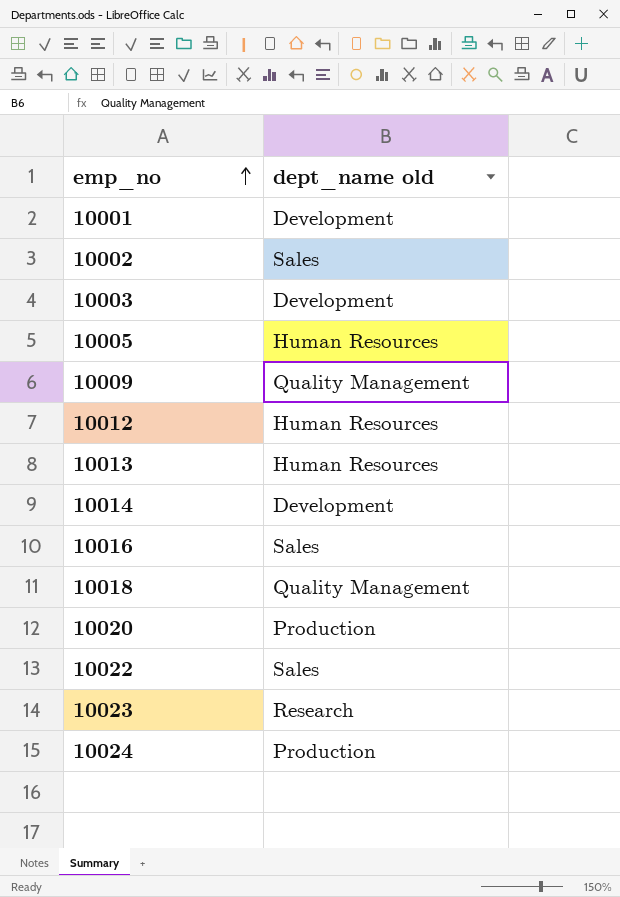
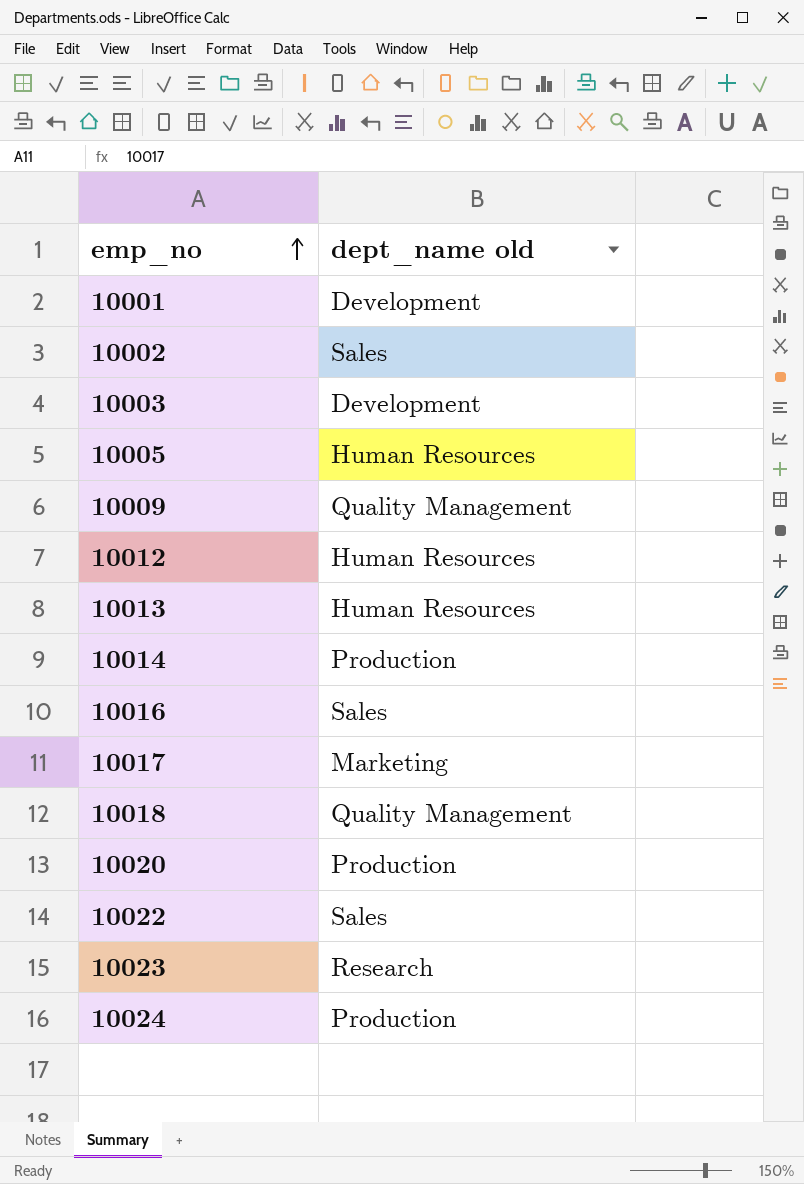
10014 | dept_name old: Development -> Production
row 10017: none -> Marketing

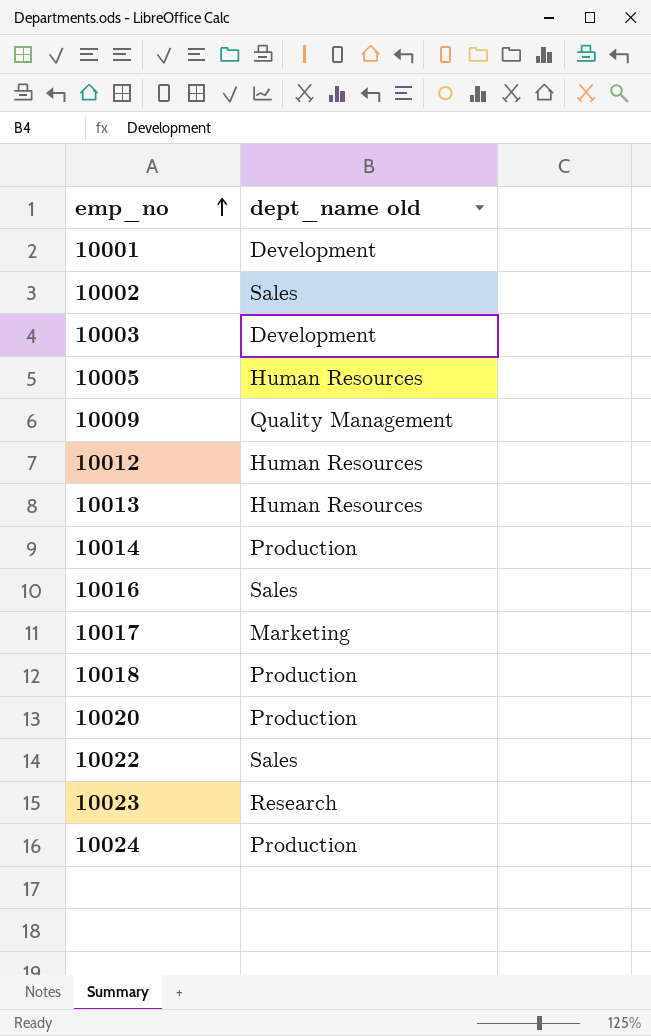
10018 | dept_name old: Quality Management -> Production

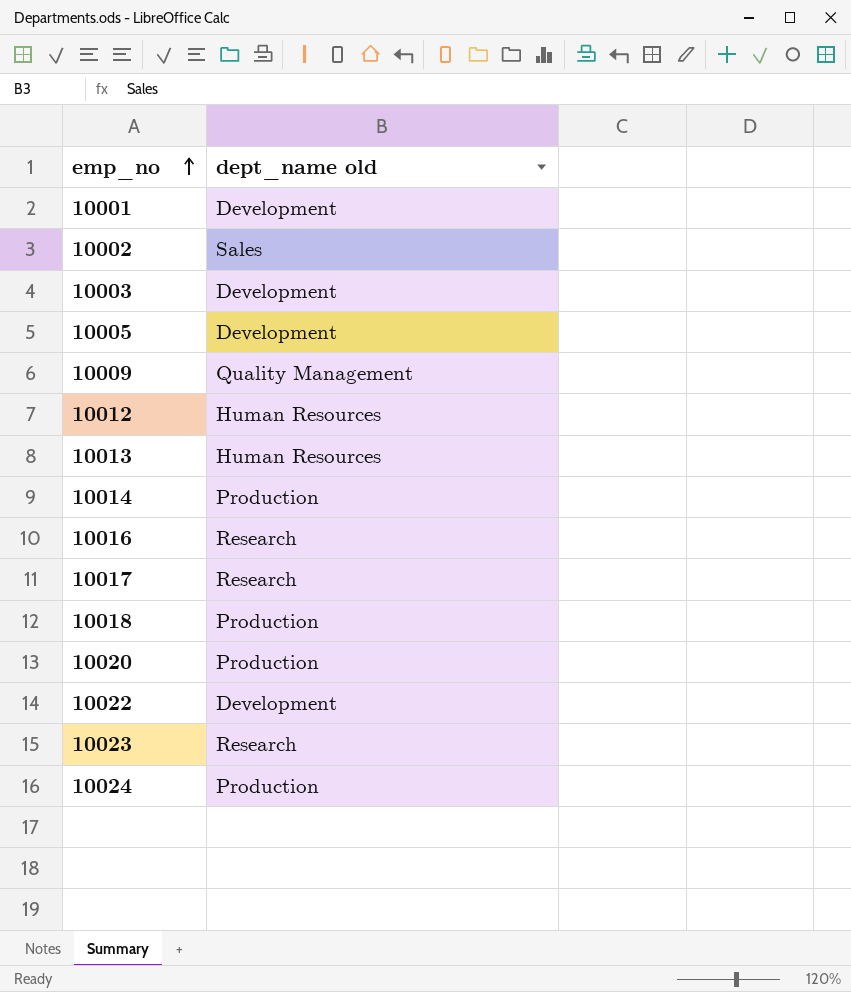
10005 | dept_name old: Human Resources -> Development
10016 | dept_name old: Sales -> Research
10017 | dept_name old: Marketing -> Research
10022 | dept_name old: Sales -> Development

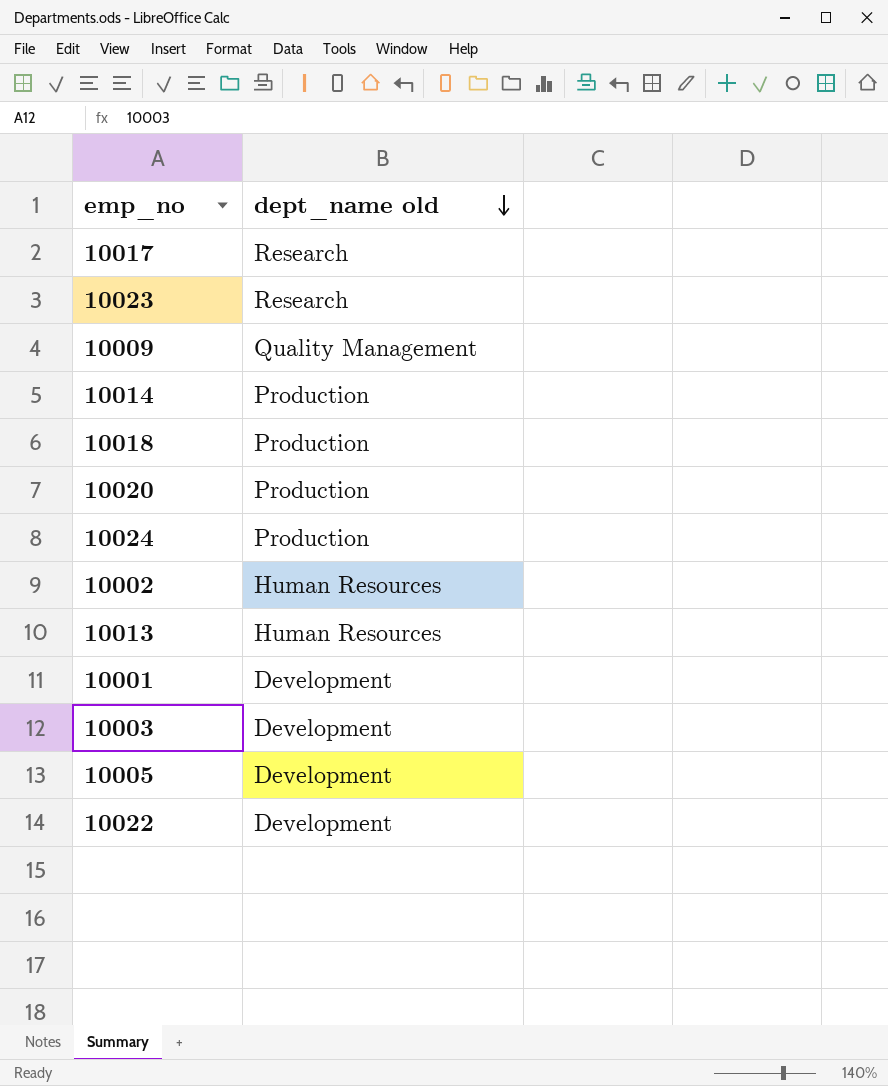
row order: emp_no ascending -> dept_name old descending
row 10012: Human Resources -> none
row 10016: Research -> none
10002 | dept_name old: Sales -> Human Resources

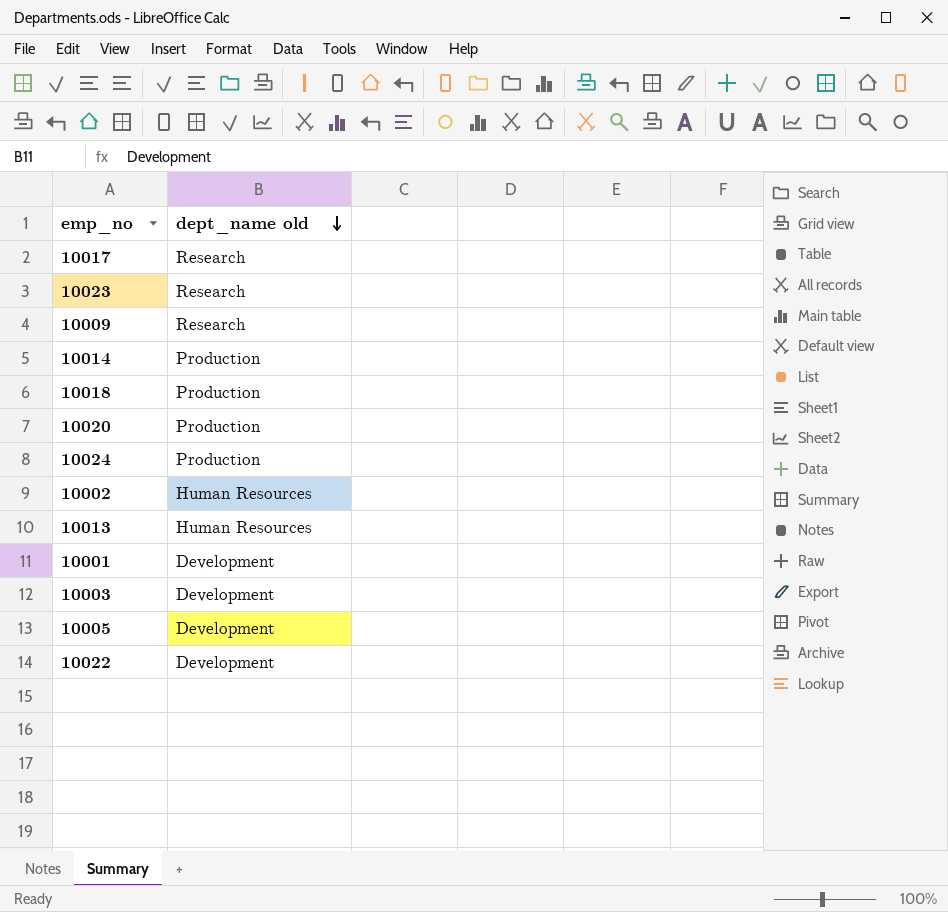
10009 | dept_name old: Quality Management -> Research

